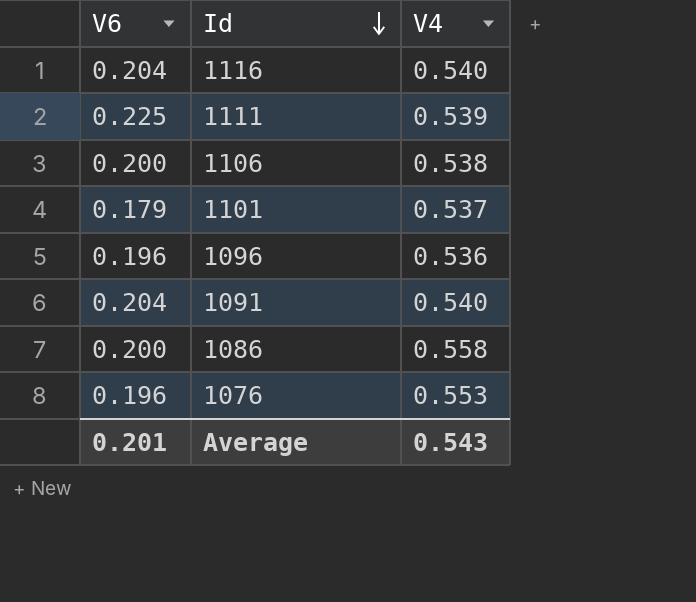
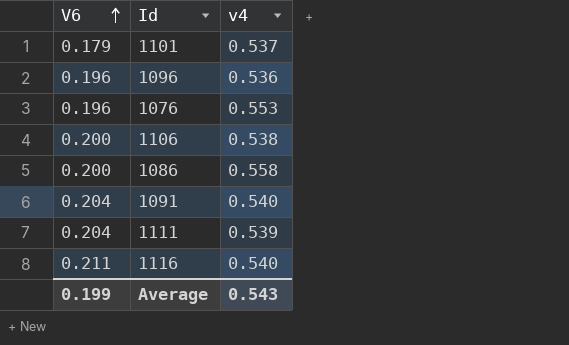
row order: Id descending -> V6 ascending
column name: V4 -> v4
1111 | V6: 0.225 -> 0.204
1116 | V6: 0.204 -> 0.211
Average | V6: 0.201 -> 0.199

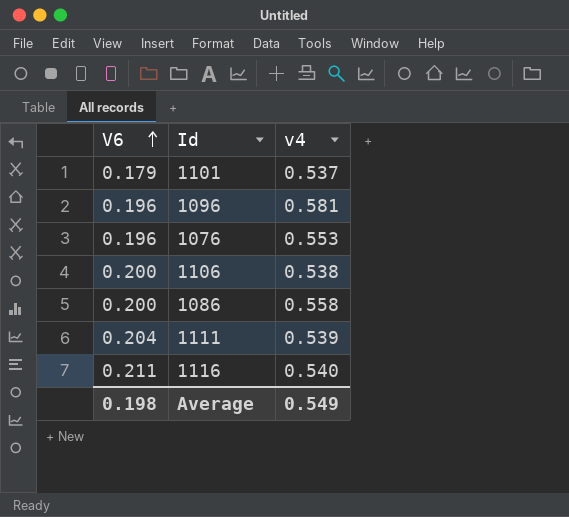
row 1091: 0.204 | 0.540 -> none
1096 | v4: 0.536 -> 0.581
Average | V6: 0.199 -> 0.198
Average | v4: 0.543 -> 0.549

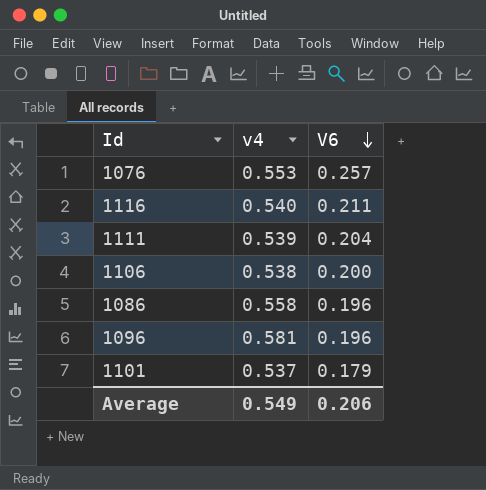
row order: V6 ascending -> V6 descending
column V6 | position: 1 -> 3
1076 | V6: 0.196 -> 0.257
1086 | V6: 0.200 -> 0.196
Average | V6: 0.198 -> 0.206

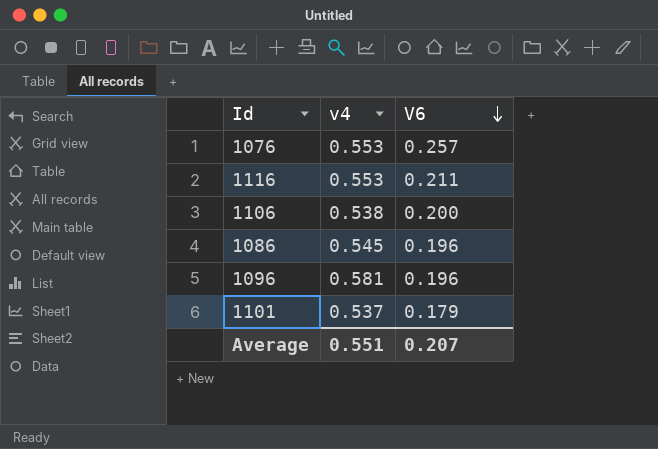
row 1111: 0.539 | 0.204 -> none
1116 | v4: 0.540 -> 0.553
1086 | v4: 0.558 -> 0.545
Average | v4: 0.549 -> 0.551
Average | V6: 0.206 -> 0.207

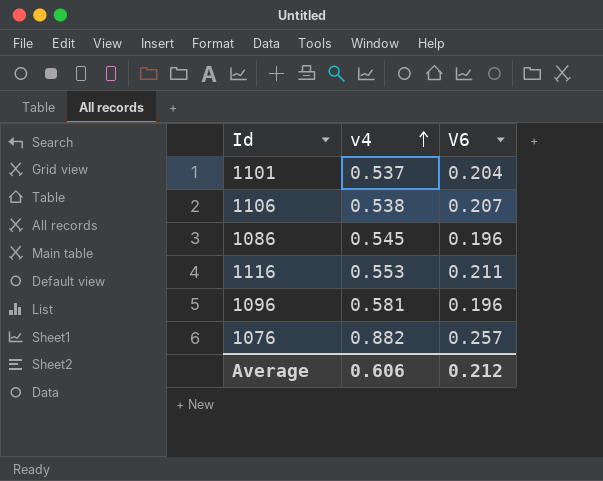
row order: V6 descending -> v4 ascending
1101 | V6: 0.179 -> 0.204
1106 | V6: 0.200 -> 0.207
1076 | v4: 0.553 -> 0.882
Average | v4: 0.551 -> 0.606
Average | V6: 0.207 -> 0.212

